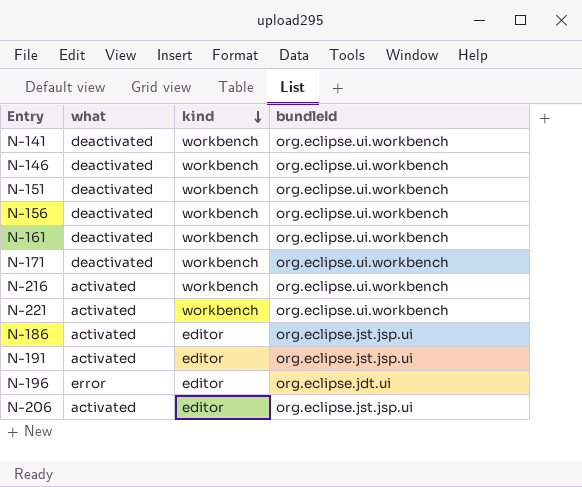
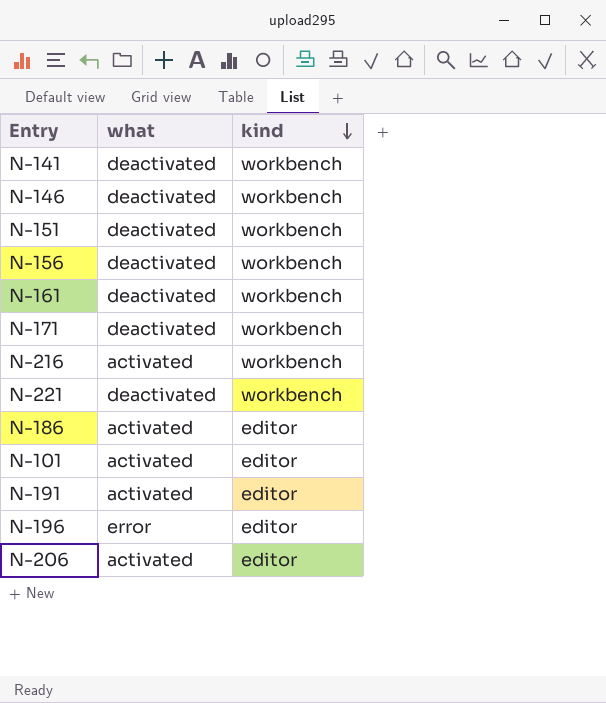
column bundleId | position: 4 -> none
N-221 | what: activated -> deactivated
row N-101: none -> activated | editor

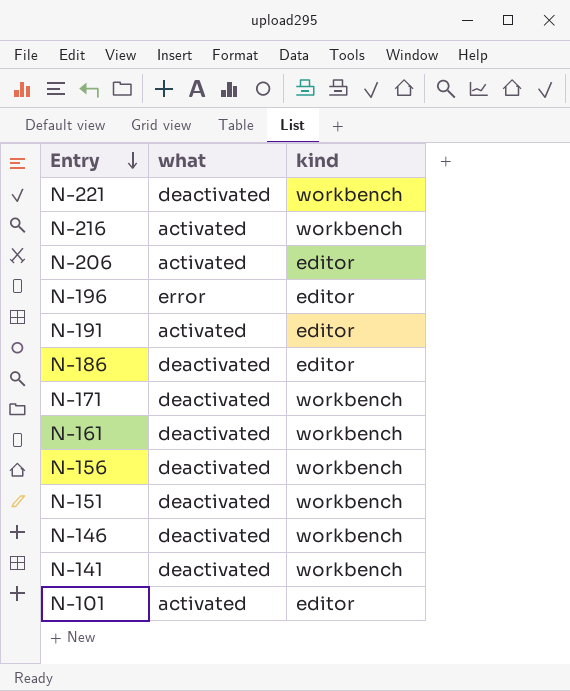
row order: kind descending -> Entry descending
N-186 | what: activated -> deactivated

